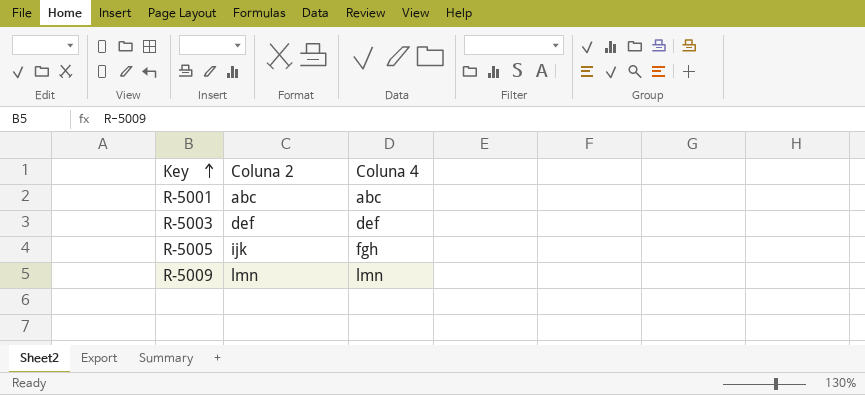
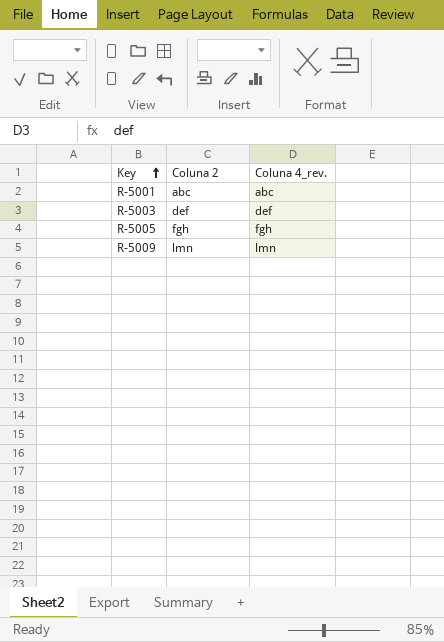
column name: Coluna 4 -> Coluna 4_rev.
R-5005 | Coluna 2: ijk -> fgh

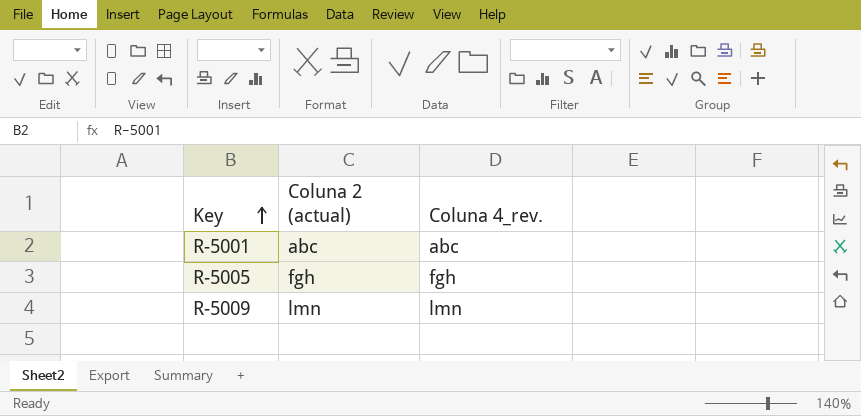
column name: Coluna 2 -> Coluna 2 (actual)
row R-5003: def | def -> none

